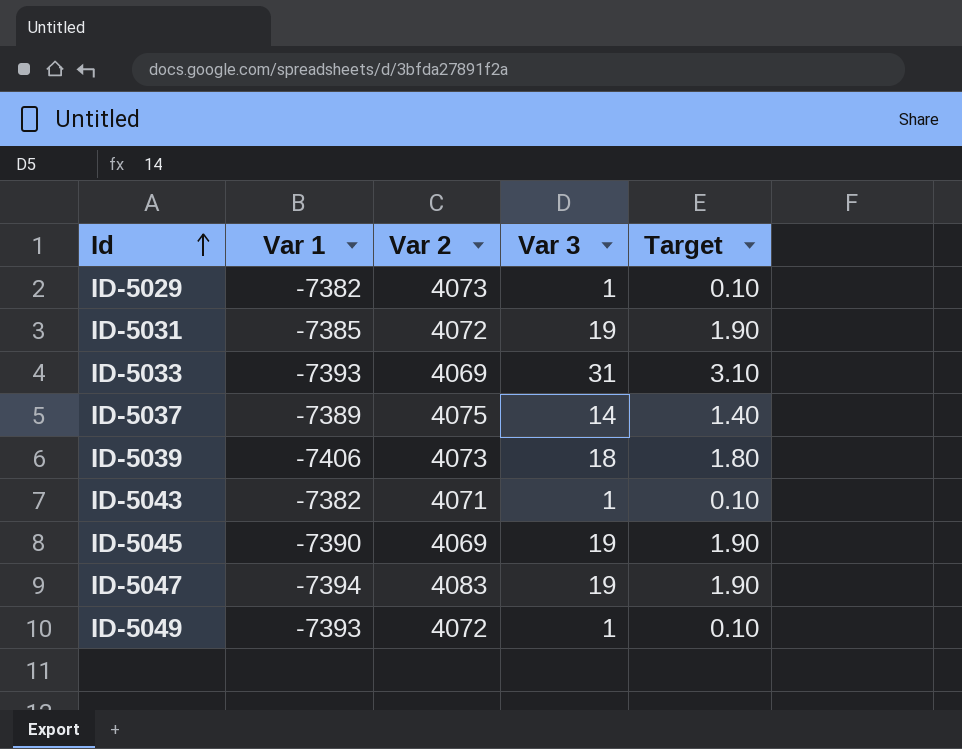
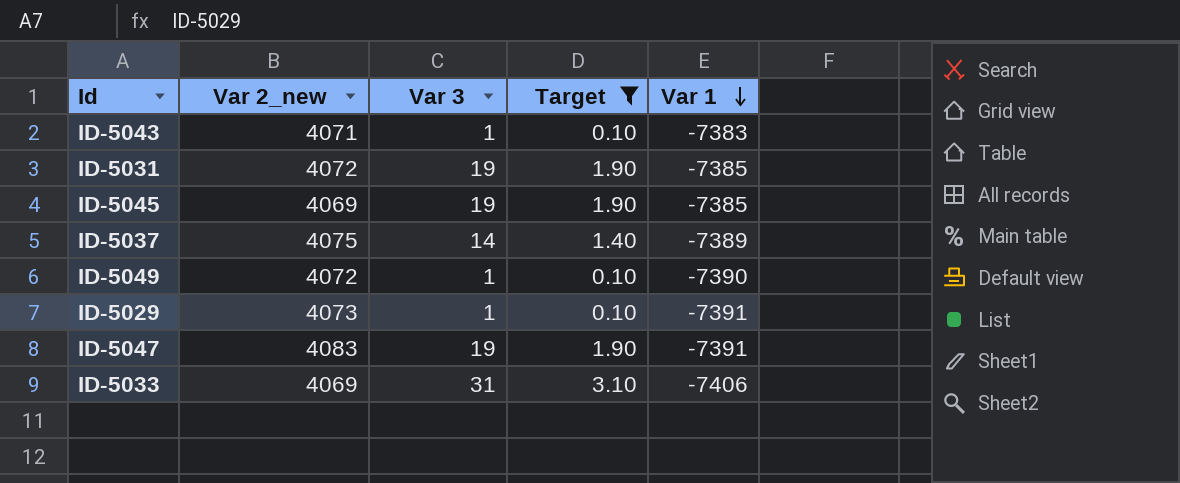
filter: none -> Target != 1.80
row order: Id ascending -> Var 1 descending
column name: Var 2 -> Var 2_new
column Var 1 | position: 2 -> 5
ID-5043 | Var 1: -7382 -> -7383
ID-5045 | Var 1: -7390 -> -7385
ID-5049 | Var 1: -7393 -> -7390
ID-5029 | Var 1: -7382 -> -7391
ID-5047 | Var 1: -7394 -> -7391
ID-5033 | Var 1: -7393 -> -7406

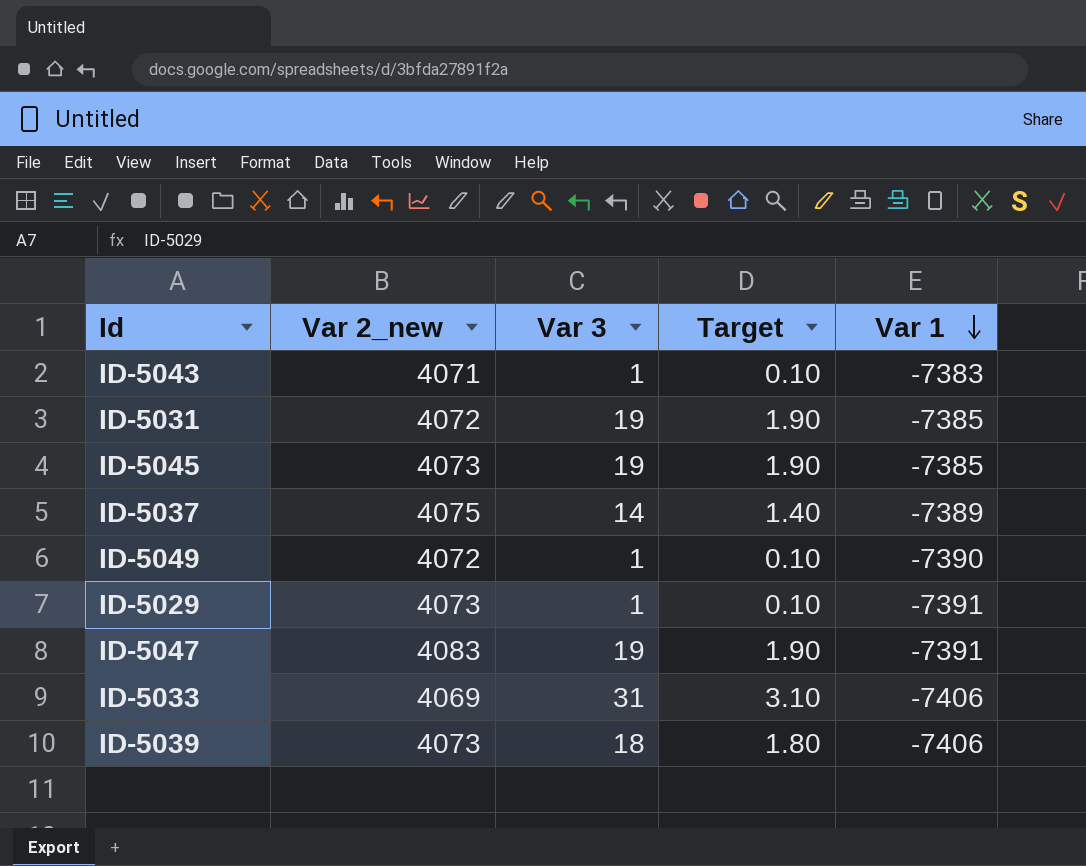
filter: Target != 1.80 -> none
ID-5045 | Var 2_new: 4069 -> 4073

